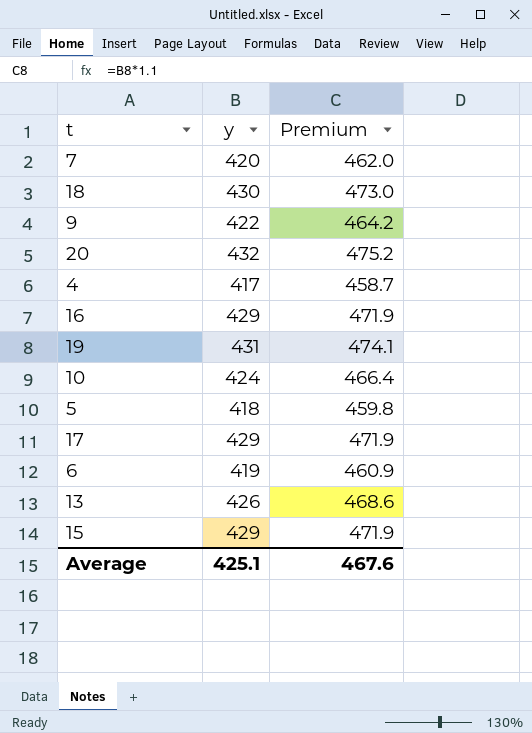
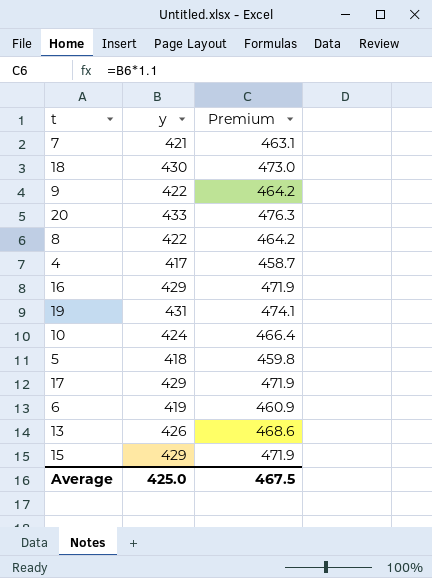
7 | y: 420 -> 421
7 | Premium: 462.0 -> 463.1
20 | y: 432 -> 433
20 | Premium: 475.2 -> 476.3
row 8: none -> 422 | 464.2
Average | y: 425.1 -> 425.0
Average | Premium: 467.6 -> 467.5

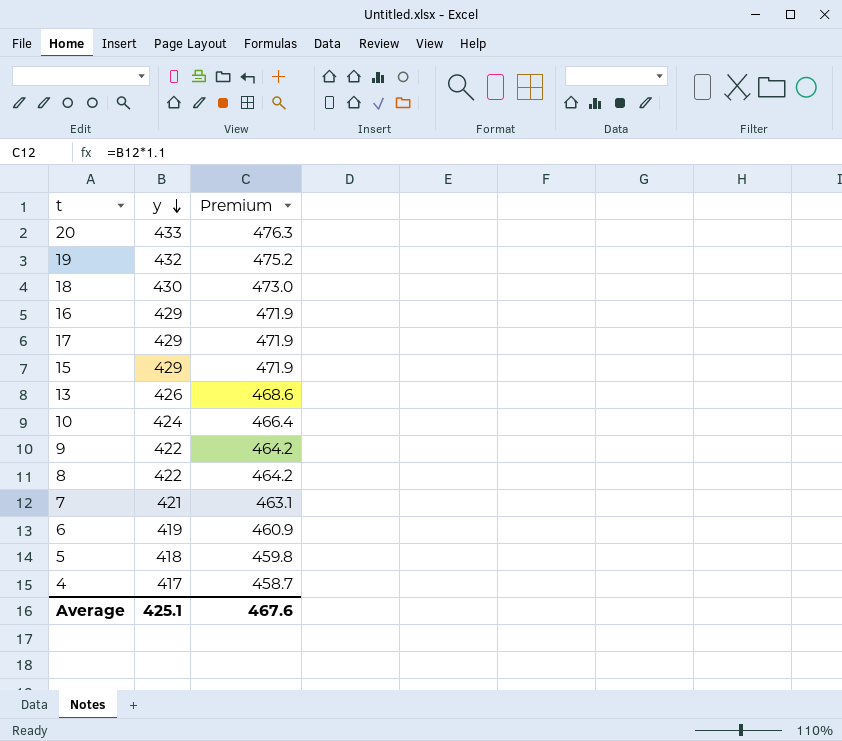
row order: none -> y descending
19 | y: 431 -> 432
19 | Premium: 474.1 -> 475.2
Average | y: 425.0 -> 425.1
Average | Premium: 467.5 -> 467.6

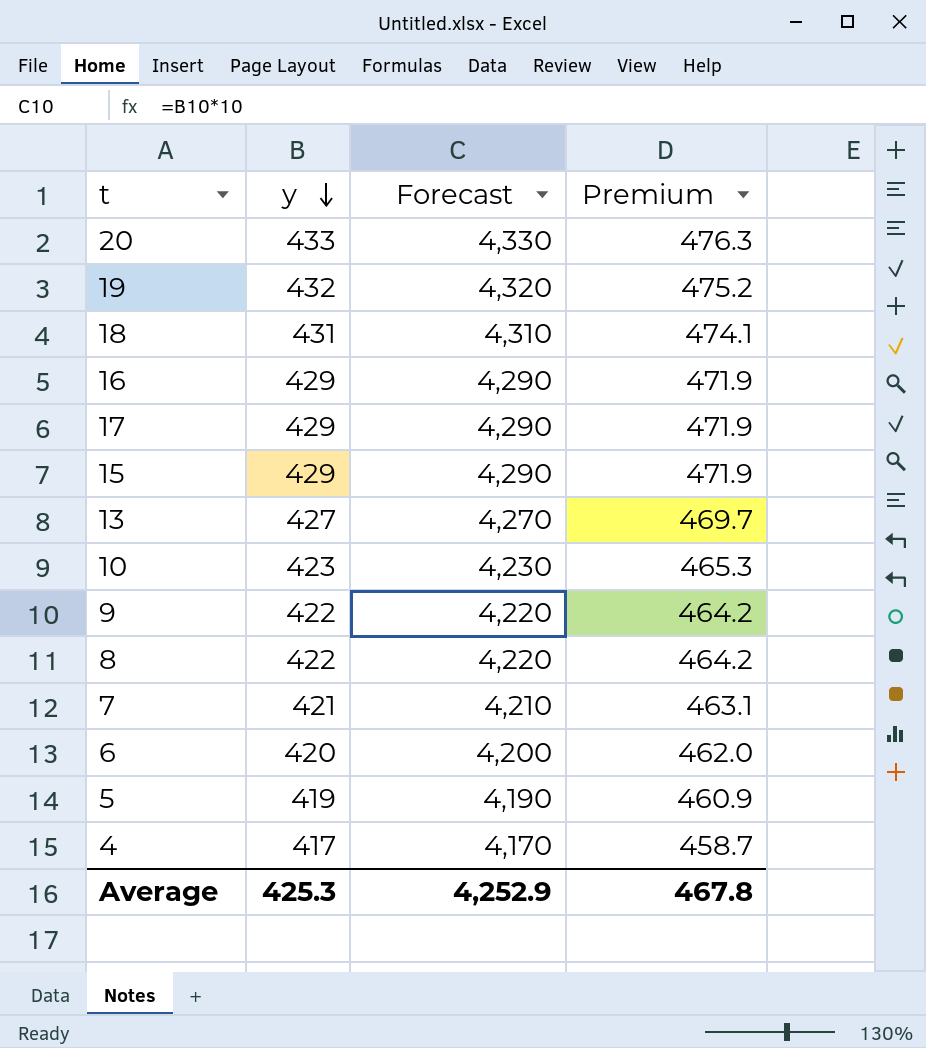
column Forecast | formula: none -> [y] * 10
18 | y: 430 -> 431
18 | Premium: 473.0 -> 474.1
13 | y: 426 -> 427
13 | Premium: 468.6 -> 469.7
10 | y: 424 -> 423
10 | Premium: 466.4 -> 465.3
6 | y: 419 -> 420
6 | Premium: 460.9 -> 462.0
5 | y: 418 -> 419
5 | Premium: 459.8 -> 460.9
Average | y: 425.1 -> 425.3
Average | Premium: 467.6 -> 467.8

